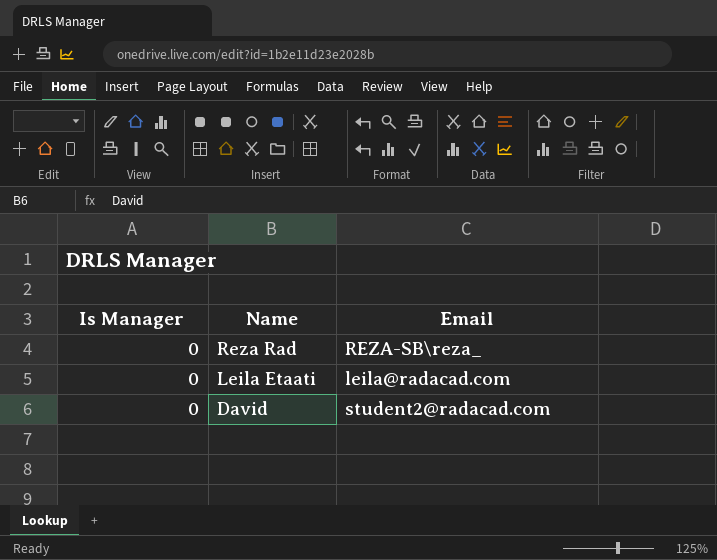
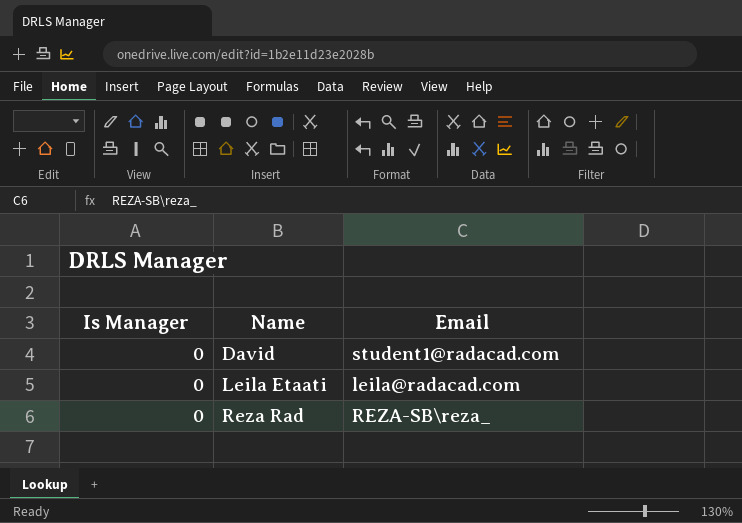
row order: Name descending -> Name ascending
David | Email: student2@radacad.com -> student1@radacad.com

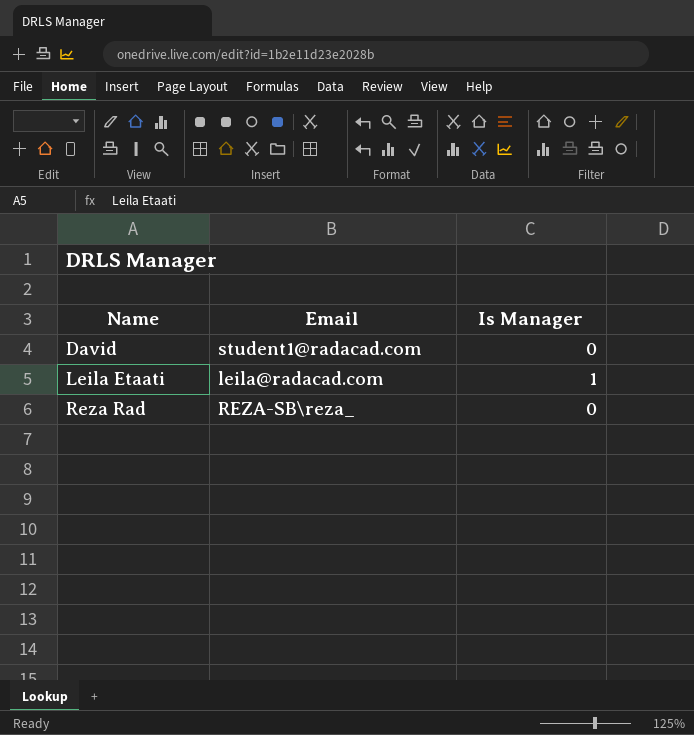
column Is Manager | position: 1 -> 3
Leila Etaati | Is Manager: 0 -> 1

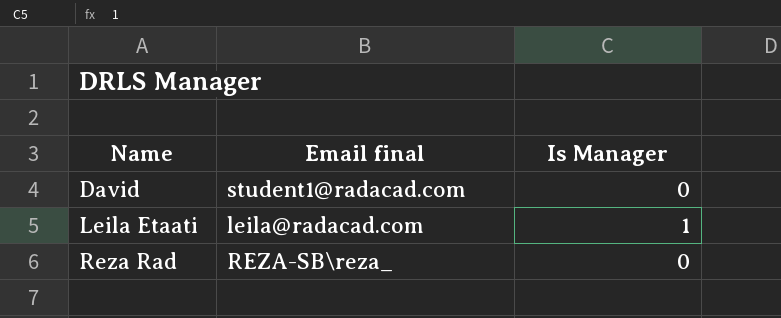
column name: Email -> Email final

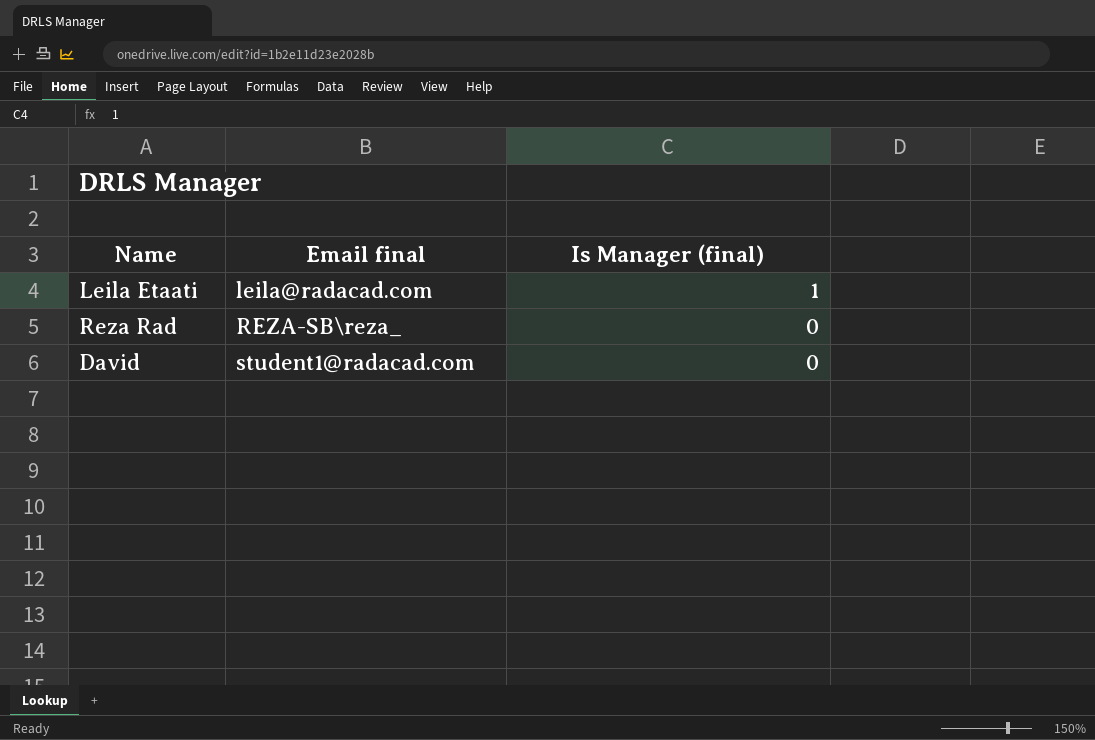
row order: Name ascending -> Email final ascending
column name: Is Manager -> Is Manager (final)

